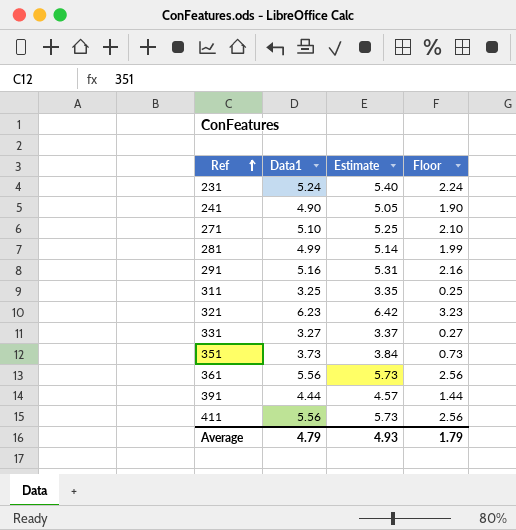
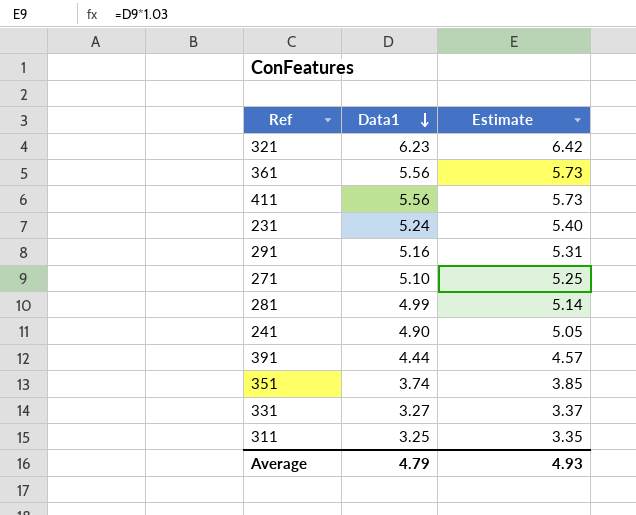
row order: Ref ascending -> Data1 descending
column Floor | formula: [Data1] - 3 -> none
351 | Data1: 3.73 -> 3.74
351 | Estimate: 3.84 -> 3.85

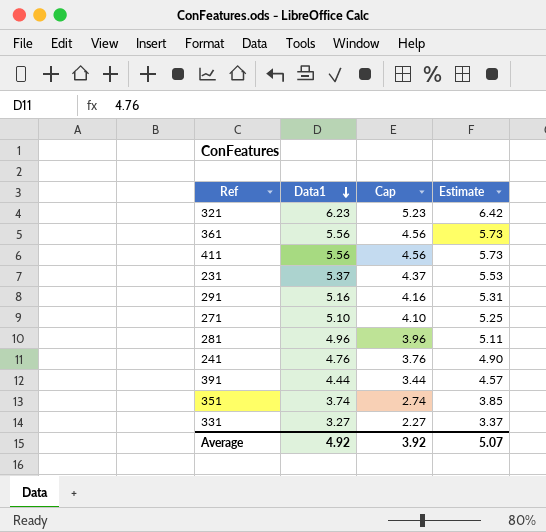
column Cap | formula: none -> [Data1] - 1
row 311: 3.25 | 3.35 -> none
231 | Data1: 5.24 -> 5.37
231 | Estimate: 5.40 -> 5.53
281 | Data1: 4.99 -> 4.96
281 | Estimate: 5.14 -> 5.11
241 | Data1: 4.90 -> 4.76
241 | Estimate: 5.05 -> 4.90
Average | Data1: 4.79 -> 4.92
Average | Estimate: 4.93 -> 5.07

